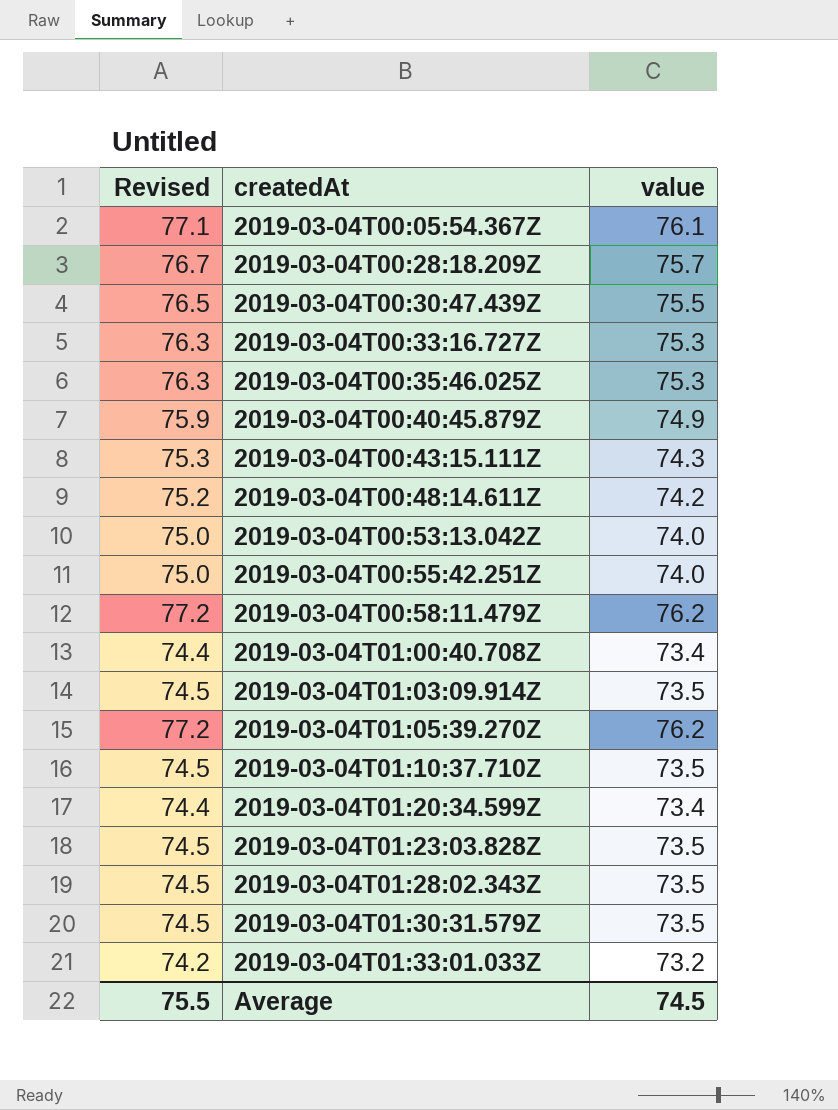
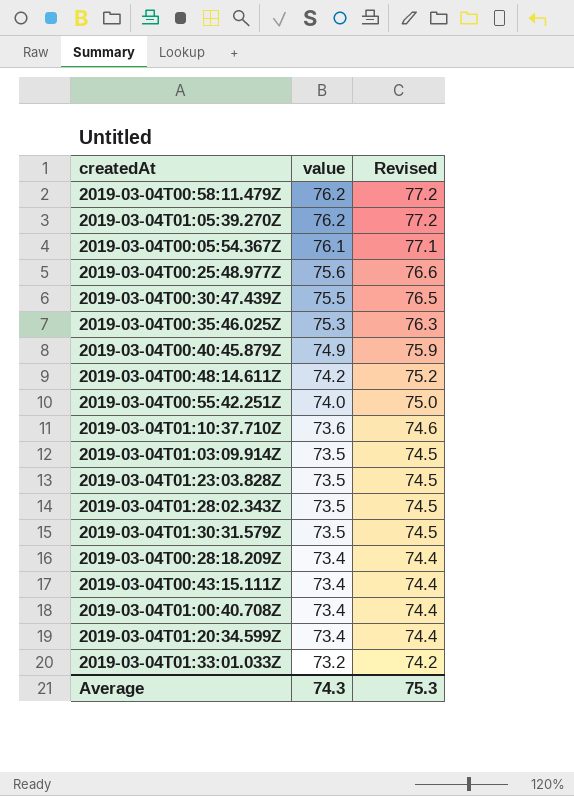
row order: createdAt ascending -> value descending
column Revised | position: 1 -> 3
row 2019-03-04T00:33:16.727Z: 76.3 | 75.3 -> none
row 2019-03-04T00:53:13.042Z: 75.0 | 74.0 -> none
row 2019-03-04T00:25:48.977Z: none -> 75.6 | 76.6
2019-03-04T01:10:37.710Z | value: 73.5 -> 73.6
2019-03-04T01:10:37.710Z | Revised: 74.5 -> 74.6
2019-03-04T00:28:18.209Z | value: 75.7 -> 73.4
2019-03-04T00:28:18.209Z | Revised: 76.7 -> 74.4
2019-03-04T00:43:15.111Z | value: 74.3 -> 73.4
2019-03-04T00:43:15.111Z | Revised: 75.3 -> 74.4
Average | value: 74.5 -> 74.3
Average | Revised: 75.5 -> 75.3

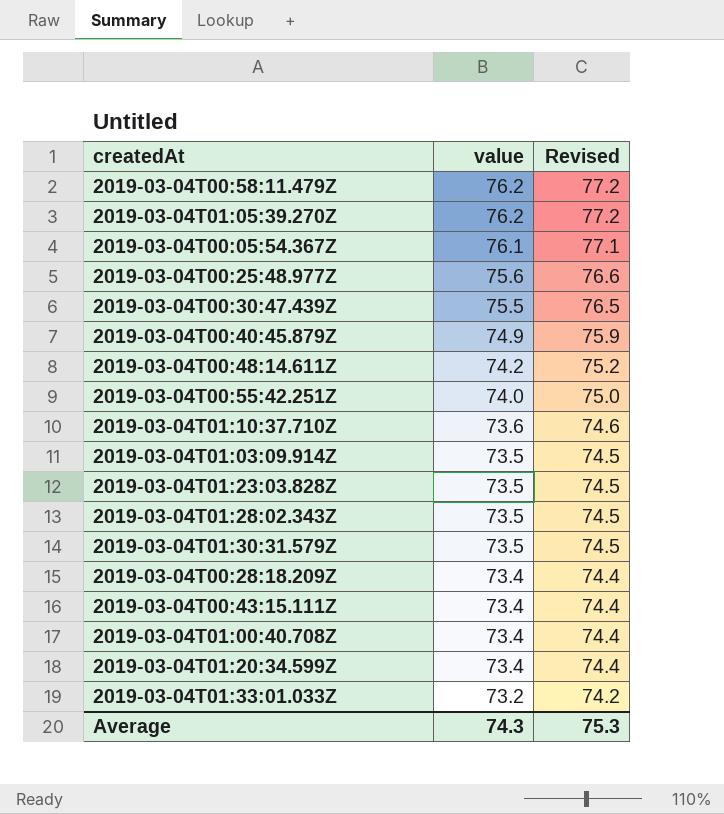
row 2019-03-04T00:35:46.025Z: 75.3 | 76.3 -> none

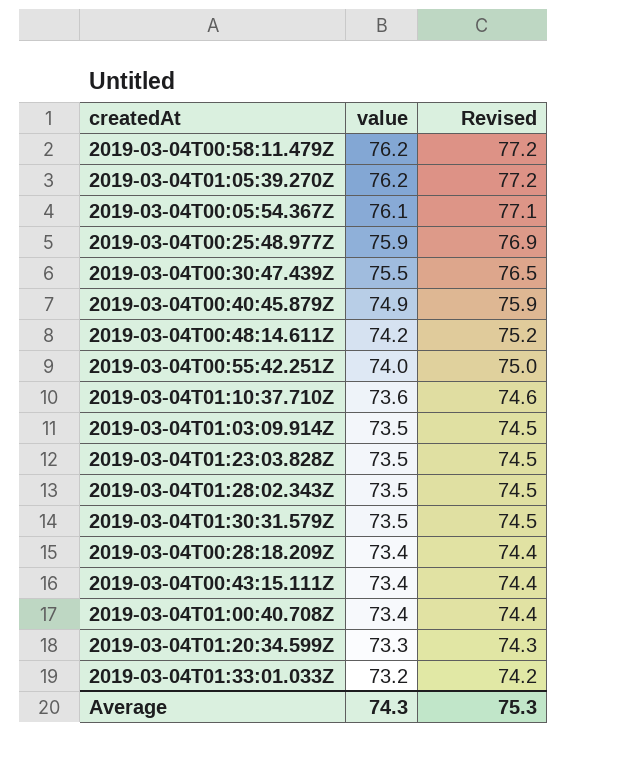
2019-03-04T00:25:48.977Z | value: 75.6 -> 75.9
2019-03-04T00:25:48.977Z | Revised: 76.6 -> 76.9
2019-03-04T01:20:34.599Z | value: 73.4 -> 73.3
2019-03-04T01:20:34.599Z | Revised: 74.4 -> 74.3

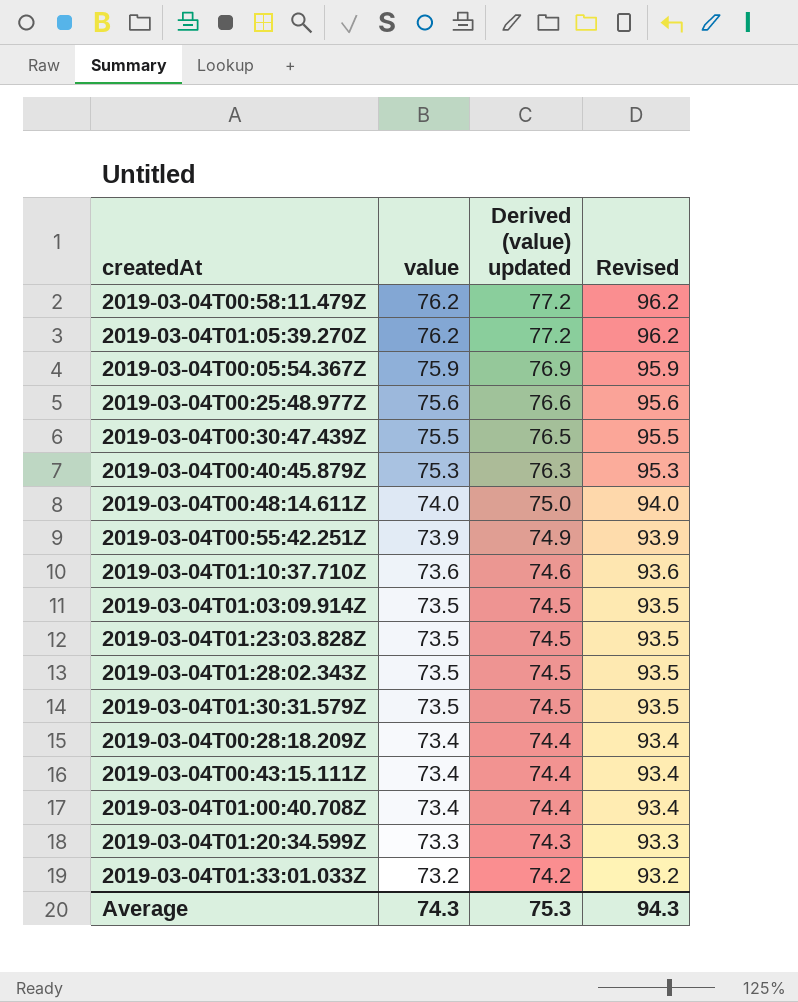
column Derived (value) updated | formula: none -> [value] + 1
column Revised | formula: [value] + 1 -> [value] + 20
2019-03-04T00:05:54.367Z | value: 76.1 -> 75.9
2019-03-04T00:25:48.977Z | value: 75.9 -> 75.6
2019-03-04T00:40:45.879Z | value: 74.9 -> 75.3
2019-03-04T00:48:14.611Z | value: 74.2 -> 74.0
2019-03-04T00:55:42.251Z | value: 74.0 -> 73.9
Average | Revised: 75.3 -> 94.3

